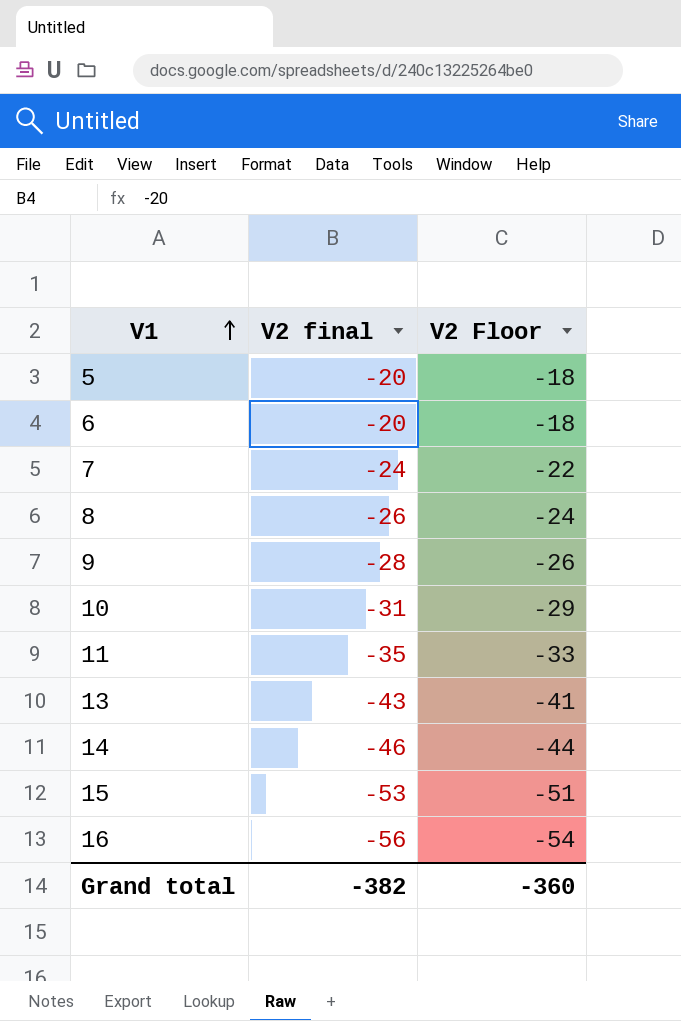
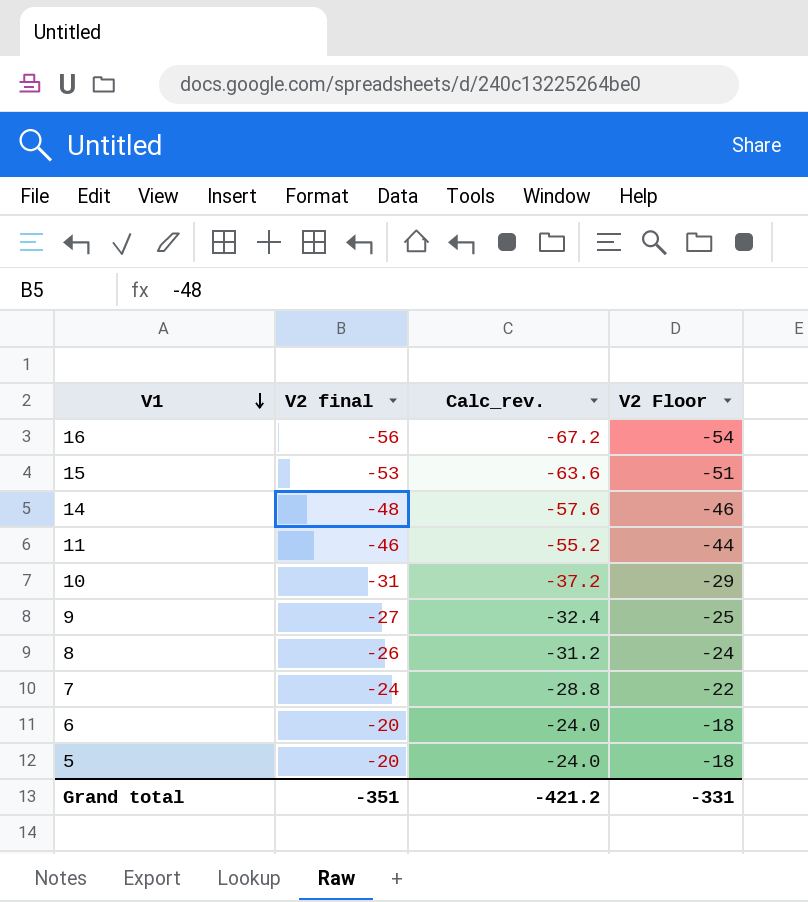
row order: V1 ascending -> V1 descending
column Calc_rev. | formula: none -> [V2 final] * 1.2
row 13: -43 | -41 -> none
14 | V2 final: -46 -> -48
14 | V2 Floor: -44 -> -46
11 | V2 final: -35 -> -46
11 | V2 Floor: -33 -> -44
9 | V2 final: -28 -> -27
9 | V2 Floor: -26 -> -25
Grand total | V2 final: -382 -> -351
Grand total | V2 Floor: -360 -> -331

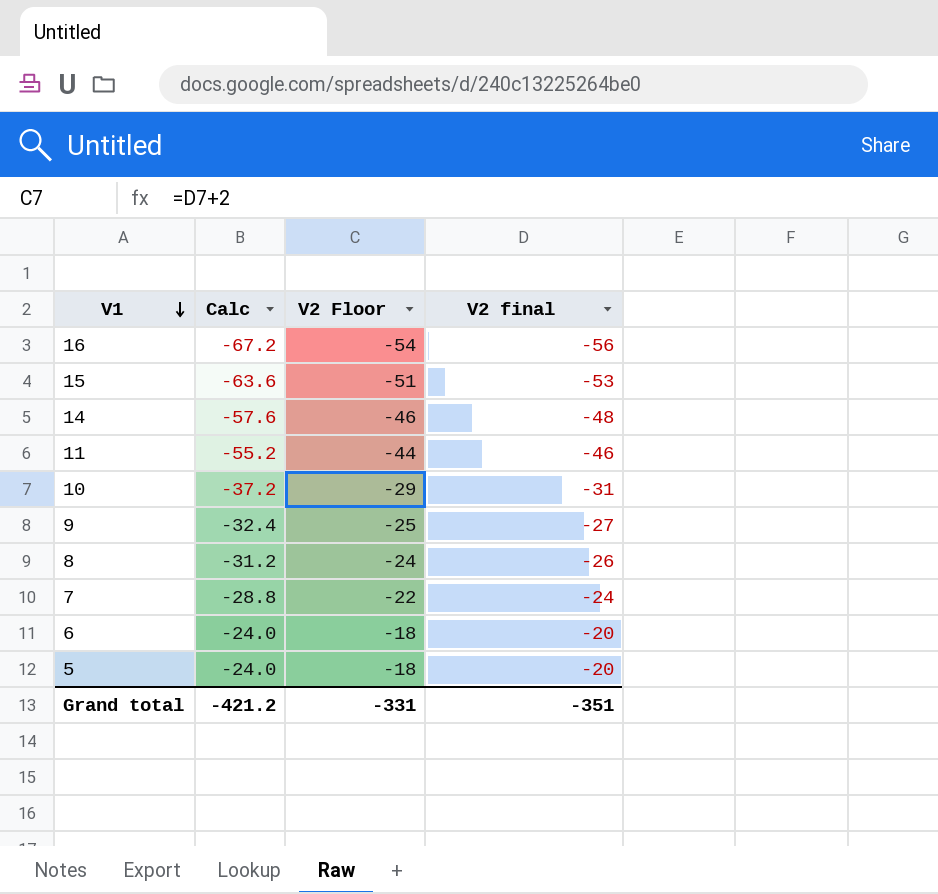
column name: Calc_rev. -> Calc
column V2 final | position: 2 -> 4

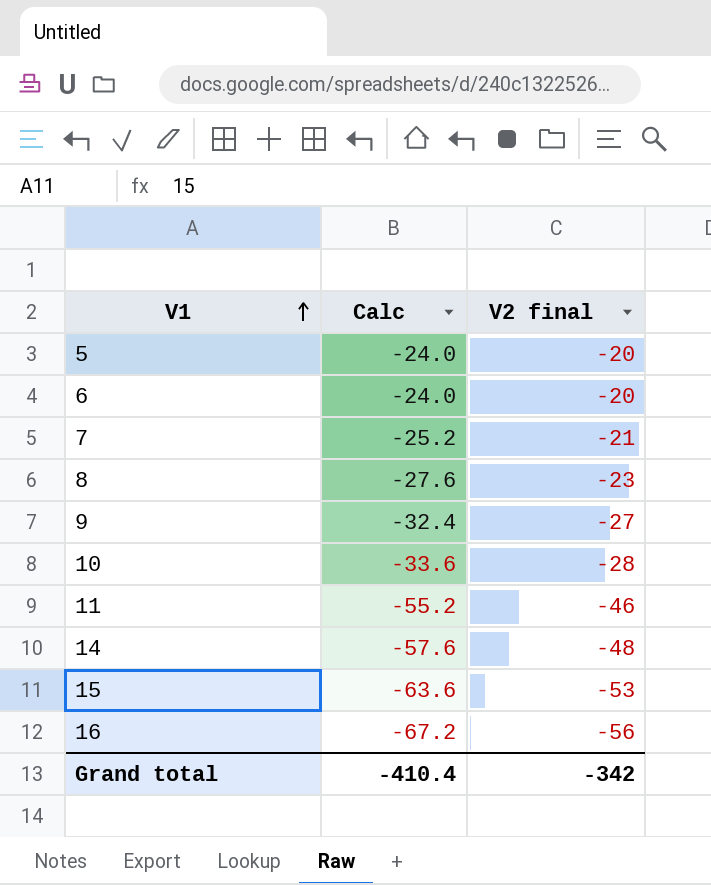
row order: V1 descending -> V1 ascending
column V2 Floor | formula: [V2 final] + 2 -> none
7 | Calc: -28.8 -> -25.2
7 | V2 final: -24 -> -21
8 | Calc: -31.2 -> -27.6
8 | V2 final: -26 -> -23
10 | Calc: -37.2 -> -33.6
10 | V2 final: -31 -> -28
Grand total | Calc: -421.2 -> -410.4
Grand total | V2 final: -351 -> -342

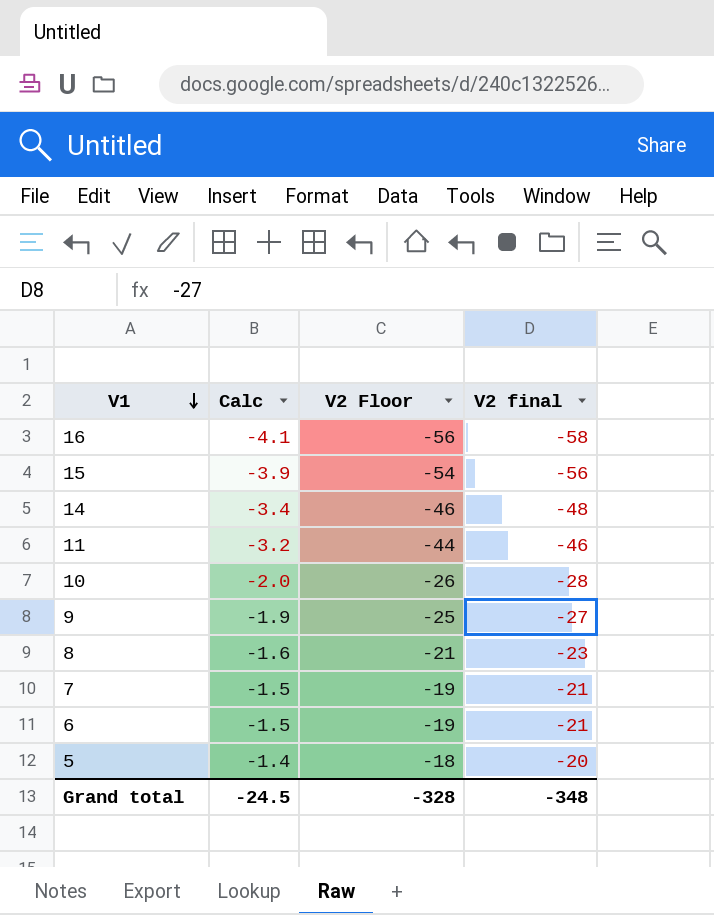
row order: V1 ascending -> V1 descending
column Calc | formula: [V2 final] * 1.2 -> [V2 final] * 0.07
column V2 Floor | formula: none -> [V2 final] + 2
16 | V2 final: -56 -> -58
15 | V2 final: -53 -> -56
6 | V2 final: -20 -> -21
Grand total | Calc: -410.4 -> -24.5
Grand total | V2 final: -342 -> -348

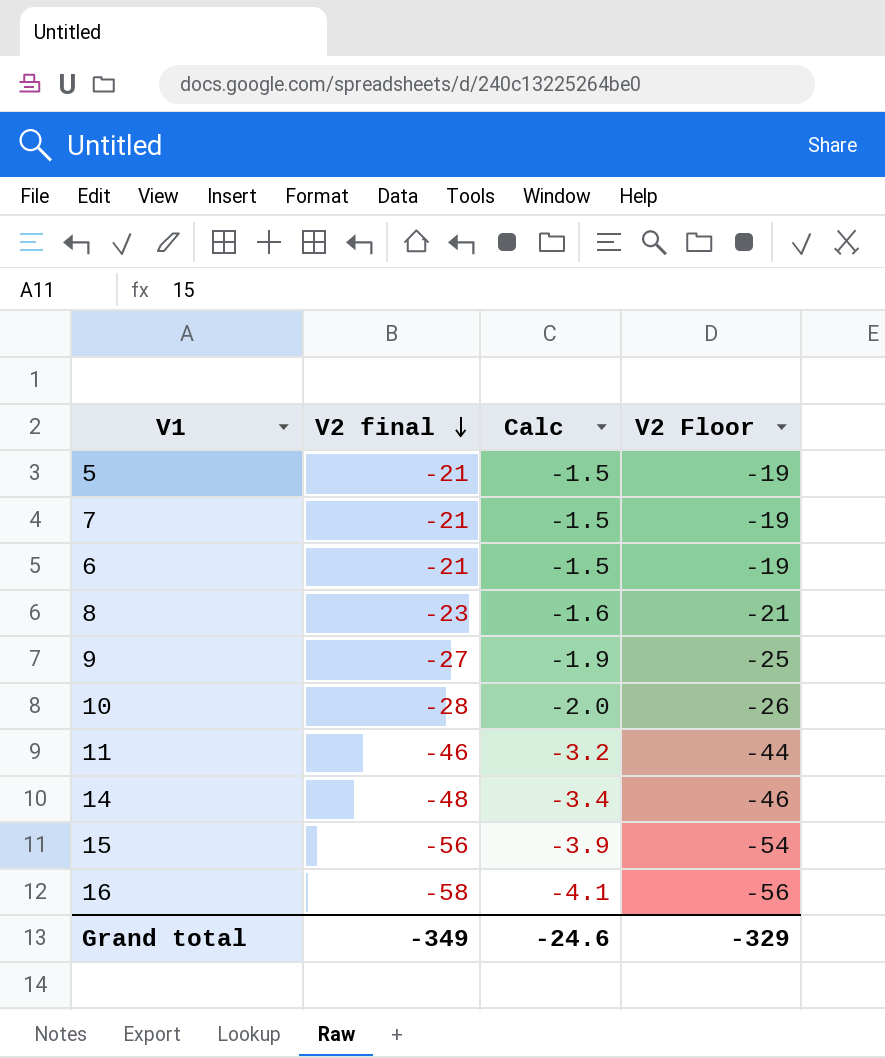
row order: V1 descending -> V2 final descending
column V2 final | position: 4 -> 2
5 | V2 final: -20 -> -21
5 | Calc: -1.4 -> -1.5
5 | V2 Floor: -18 -> -19
Grand total | V2 final: -348 -> -349
Grand total | Calc: -24.5 -> -24.6
Grand total | V2 Floor: -328 -> -329

